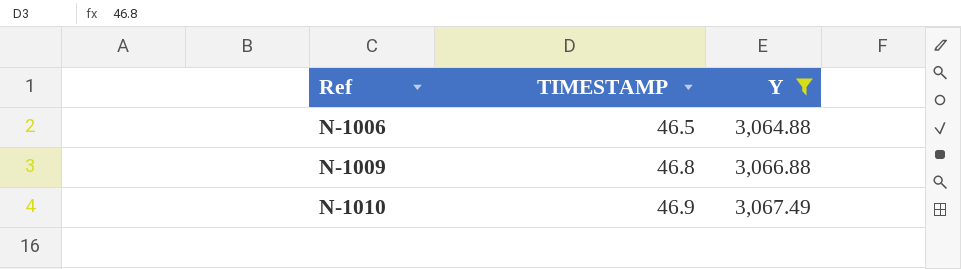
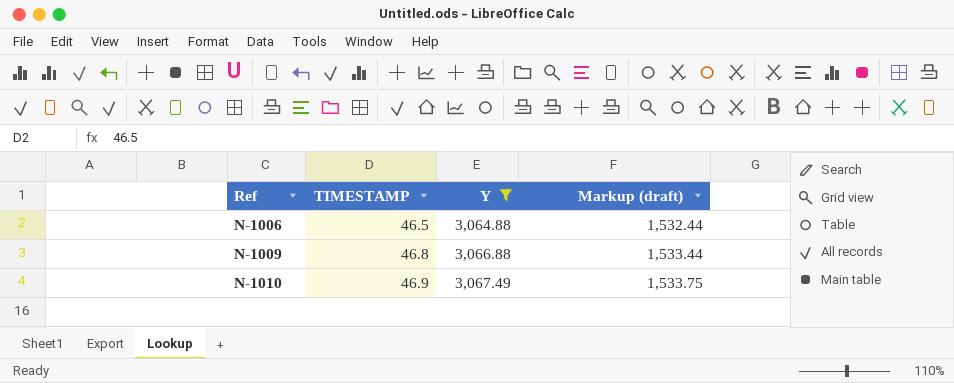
column Markup (draft) | formula: none -> [Y] * 0.5

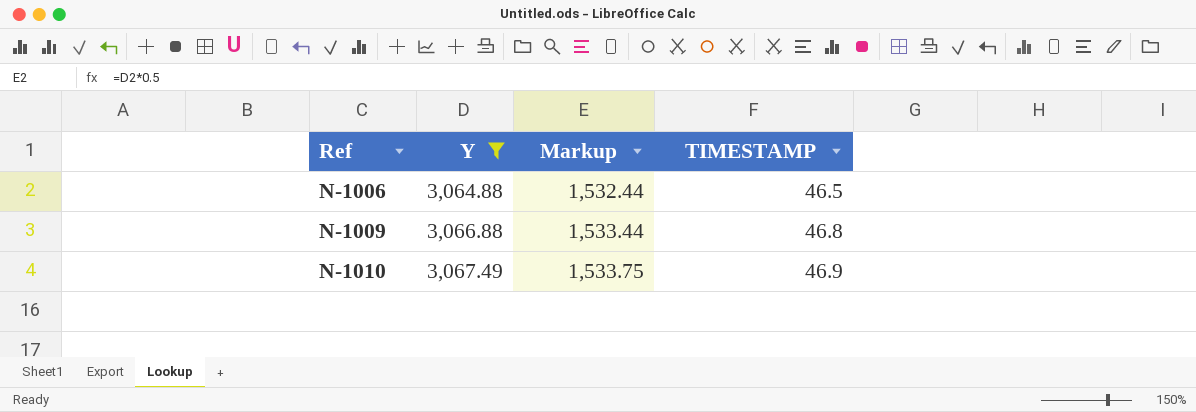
column name: Markup (draft) -> Markup
column TIMESTAMP | position: 2 -> 4

